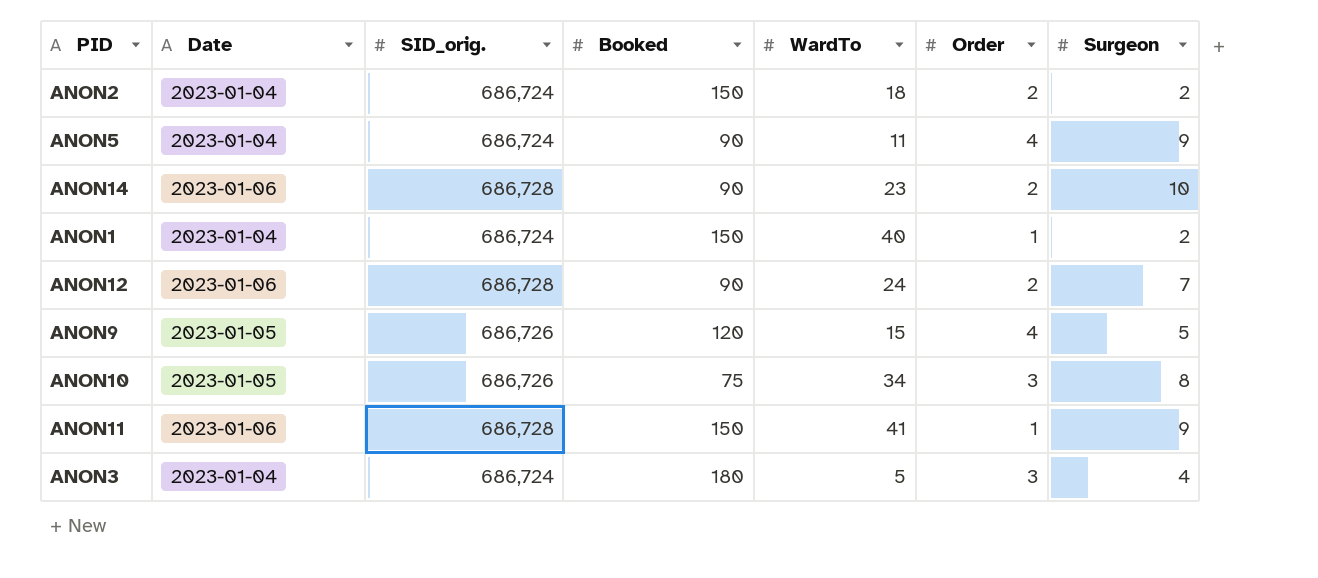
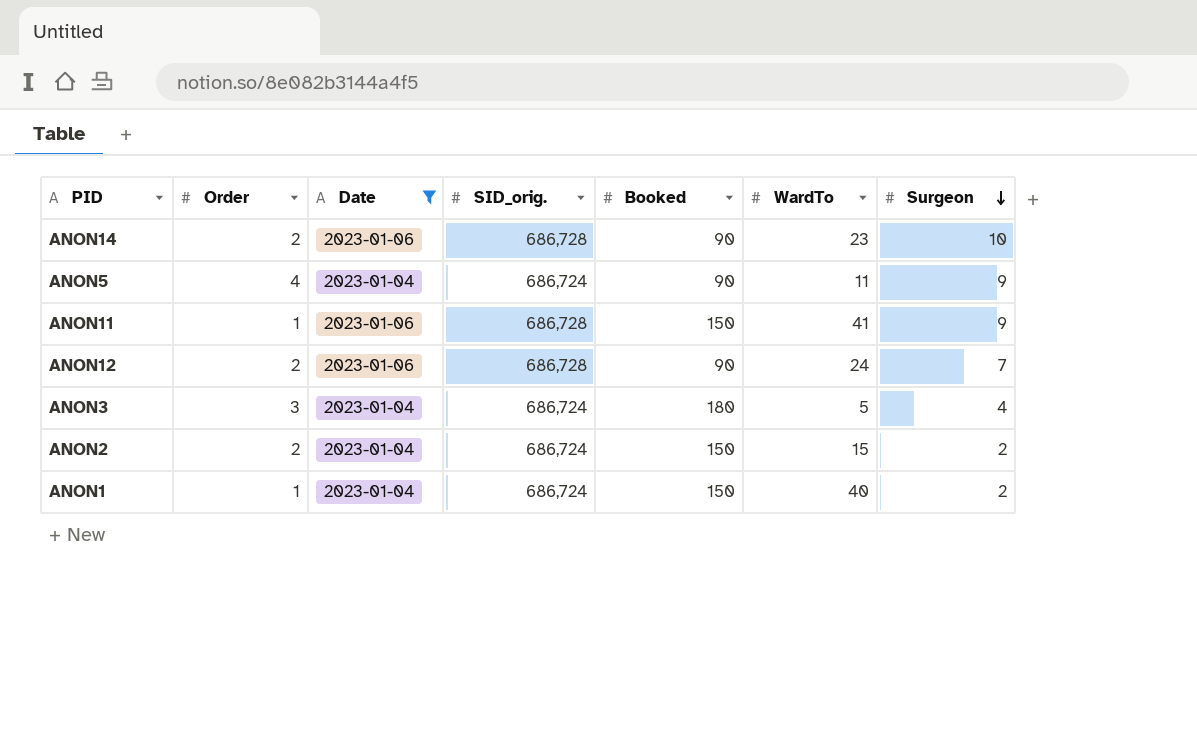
filter: none -> Date != 2023-01-05
row order: none -> Surgeon descending
column Order | position: 6 -> 2
ANON2 | WardTo: 18 -> 15

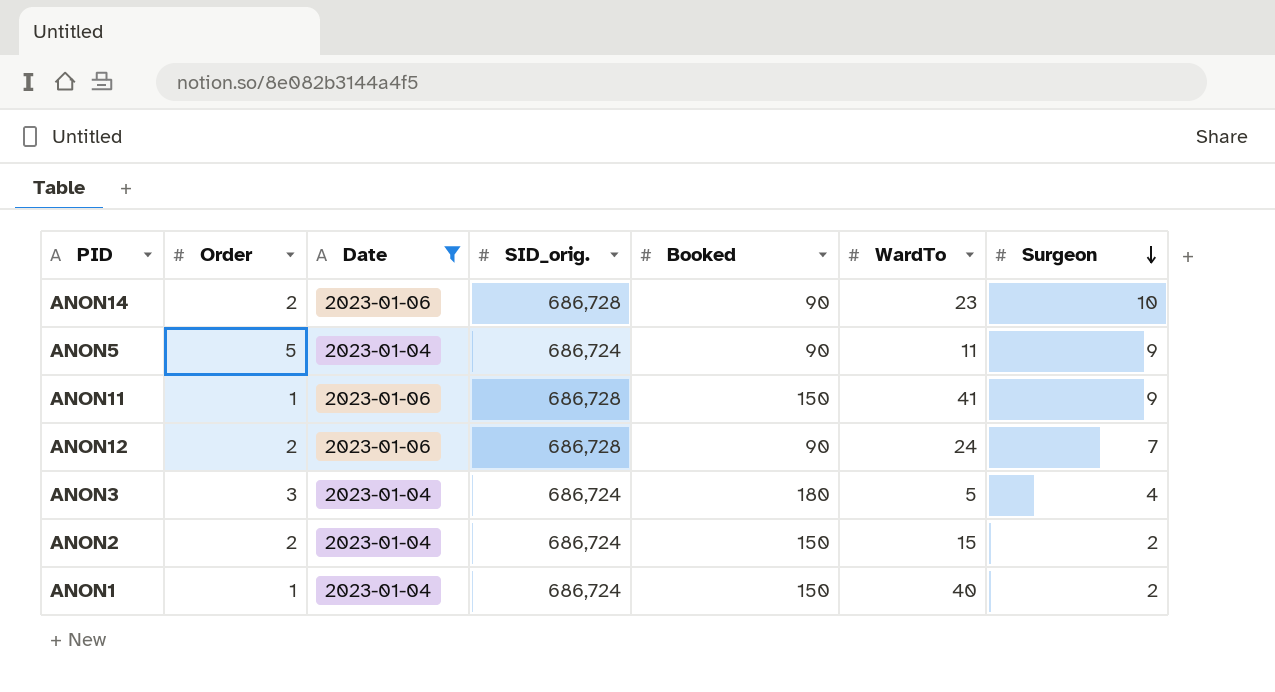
ANON5 | Order: 4 -> 5

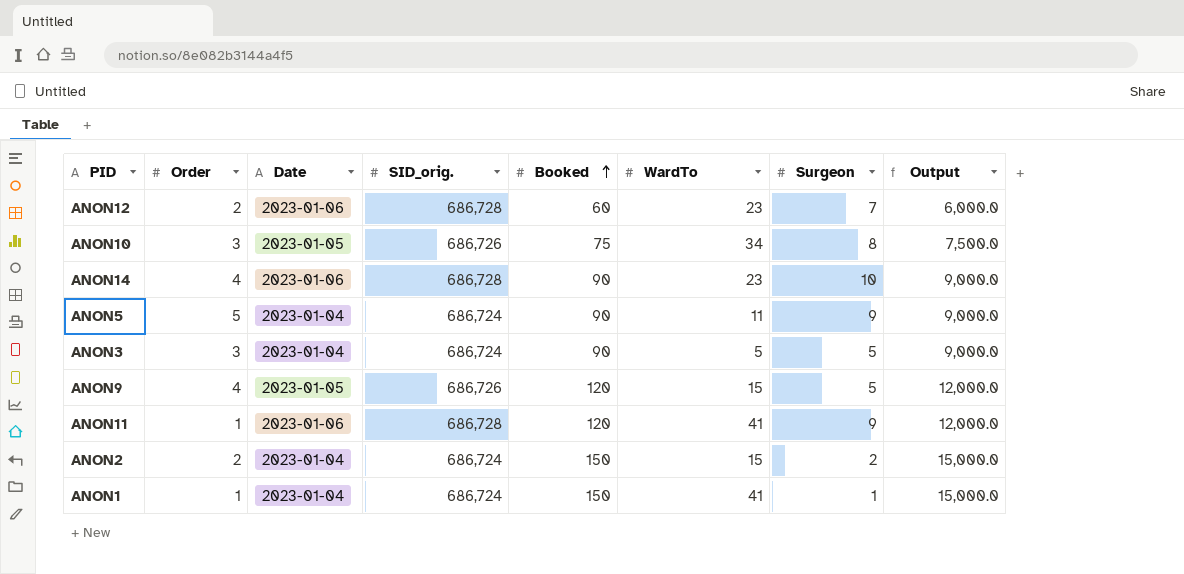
filter: Date != 2023-01-05 -> none
row order: Surgeon descending -> Booked ascending
column Output | formula: none -> [Booked] * 100
ANON12 | Booked: 90 -> 60
ANON12 | WardTo: 24 -> 23
ANON14 | Order: 2 -> 4
ANON3 | Booked: 180 -> 90
ANON3 | Surgeon: 4 -> 5
ANON11 | Booked: 150 -> 120
ANON1 | WardTo: 40 -> 41
ANON1 | Surgeon: 2 -> 1

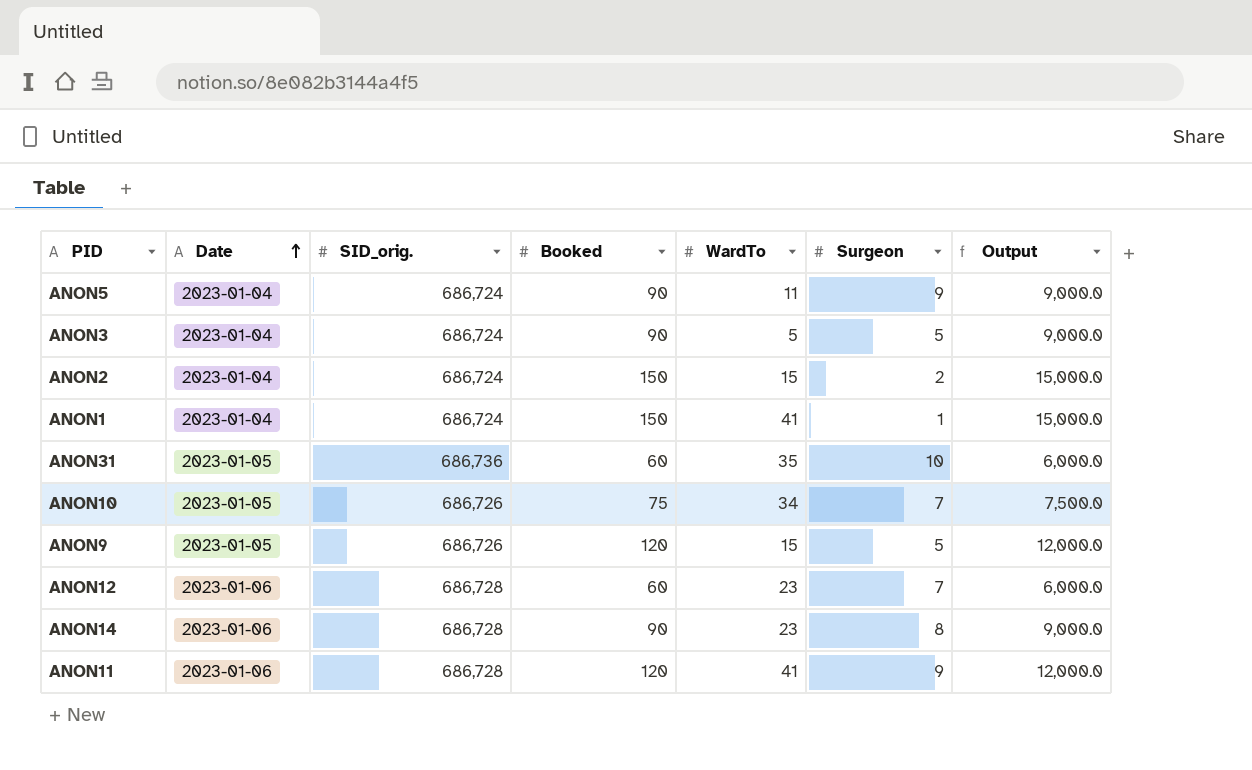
row order: Booked ascending -> Date ascending
column Order | position: 2 -> none
row ANON31: none -> 2023-01-05 | 686,736 | 60 | 35 | 10 | 6,000.0
ANON10 | Surgeon: 8 -> 7
ANON14 | Surgeon: 10 -> 8

